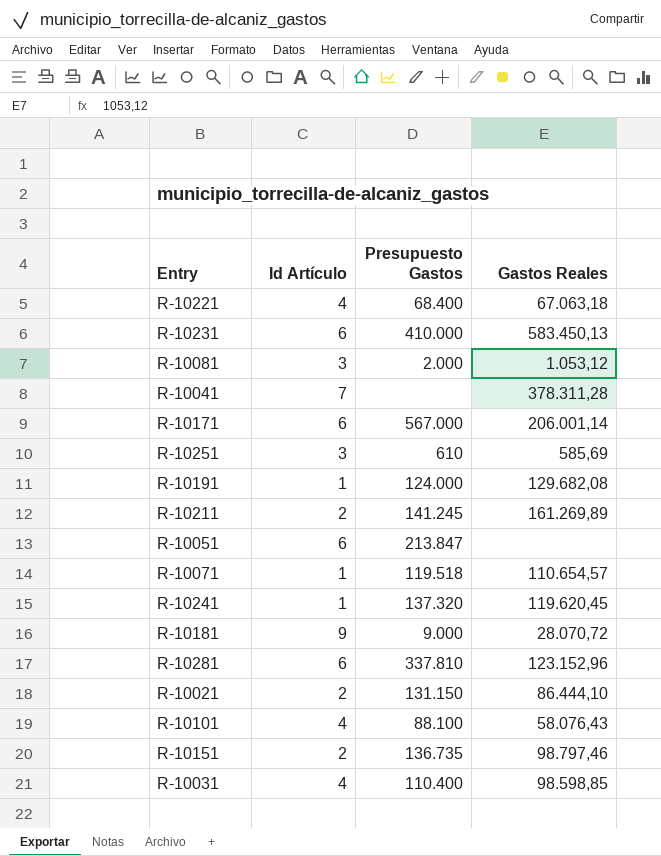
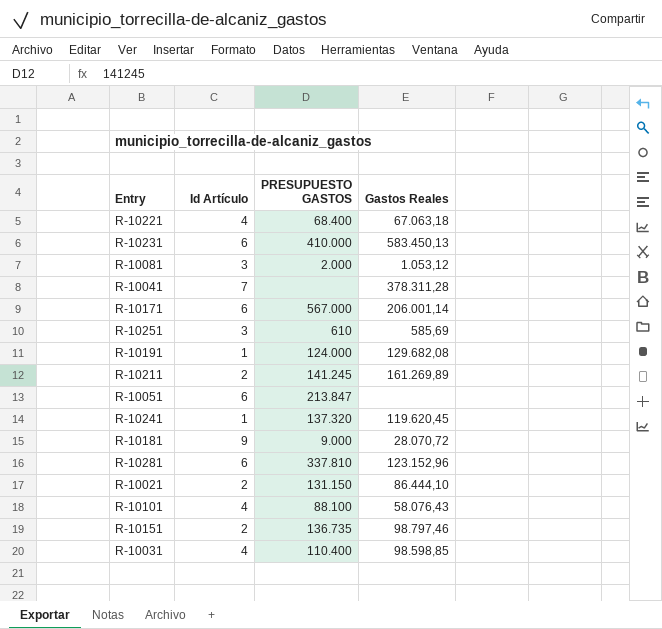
column name: Presupuesto Gastos -> PRESUPUESTO GASTOS
row R-10071: 1 | 119.518 | 110.654,57 -> none

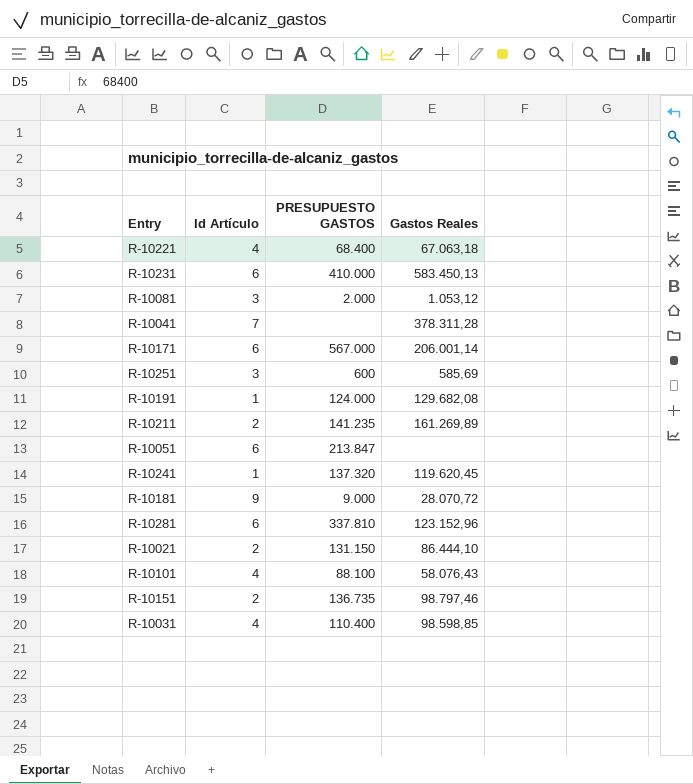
R-10251 | PRESUPUESTO GASTOS: 610 -> 600
R-10211 | PRESUPUESTO GASTOS: 141.245 -> 141.235

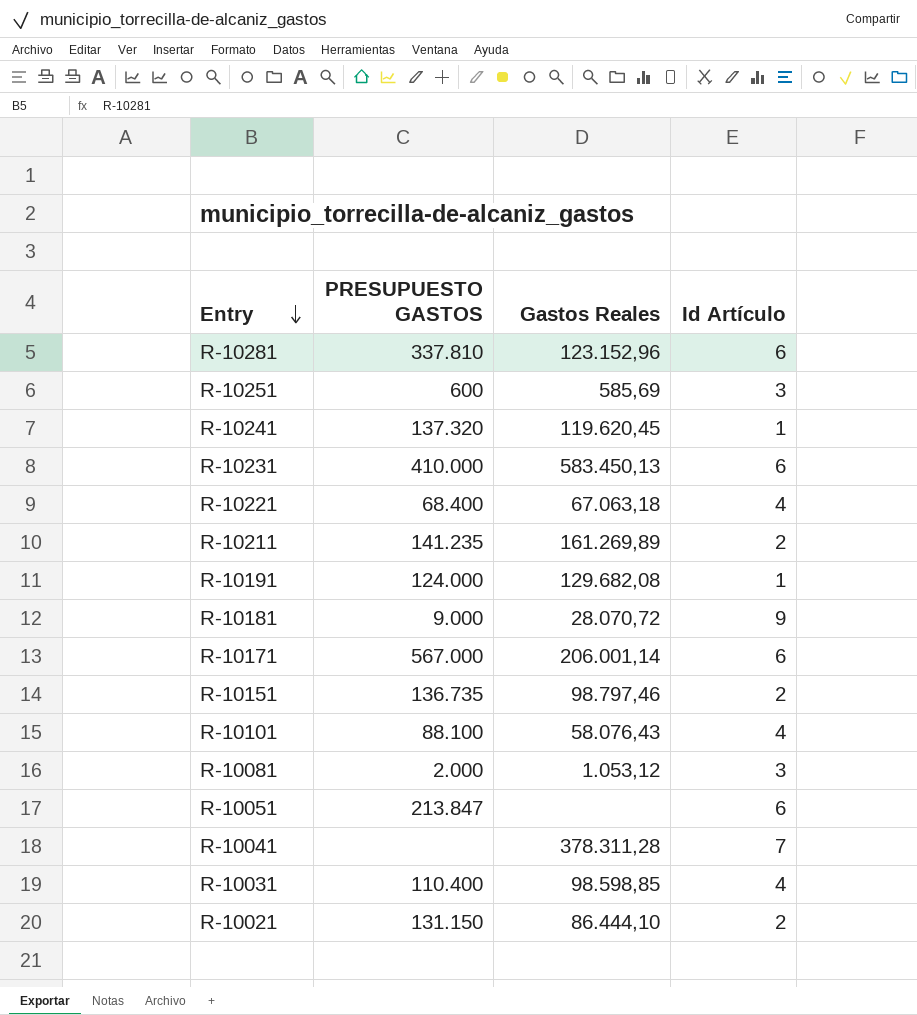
row order: none -> Entry descending
column Id Artículo | position: 2 -> 4

